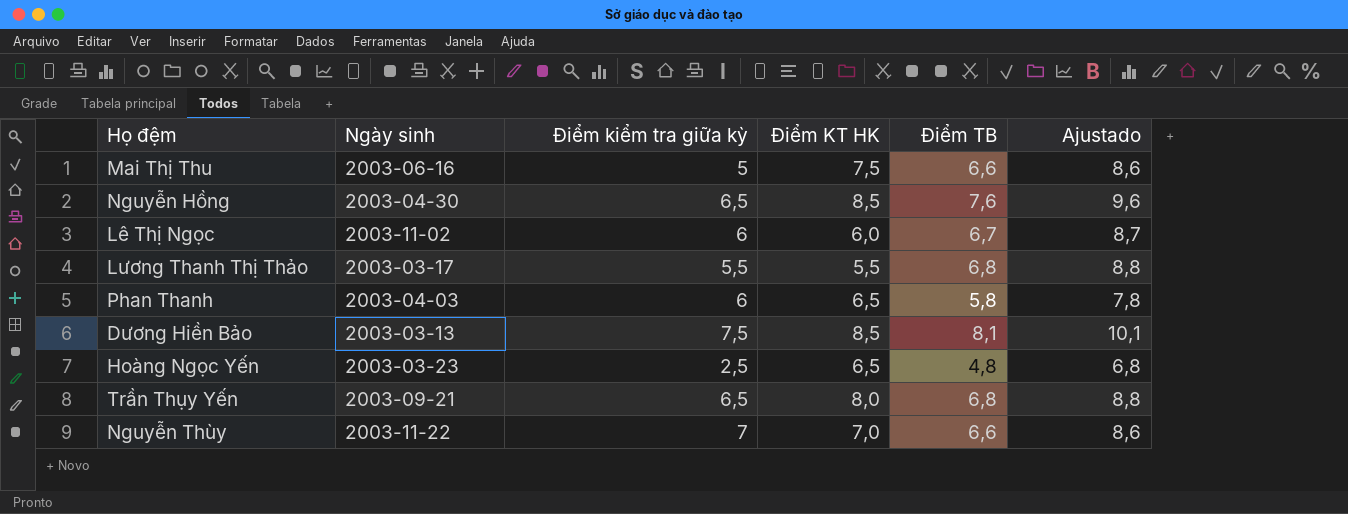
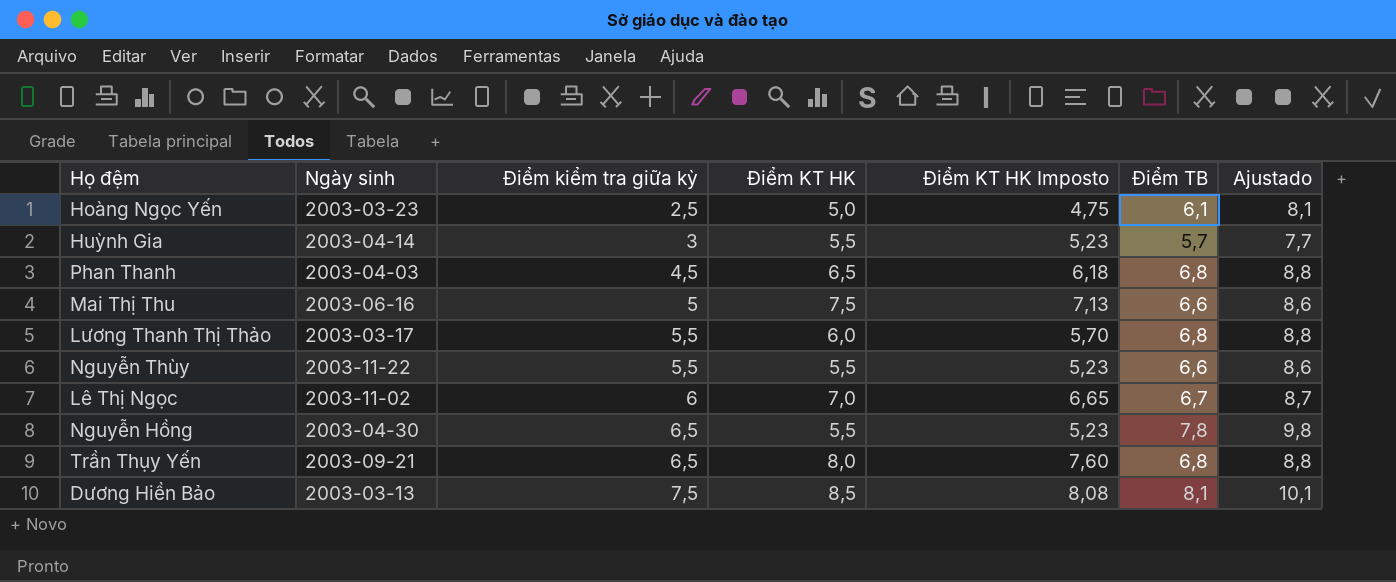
row order: none -> Điểm kiểm tra giữa kỳ ascending
column Điểm KT HK Imposto | formula: none -> [Điểm KT HK] * 0,95
Hoàng Ngọc Yến | Điểm KT HK: 6,5 -> 5,0
Hoàng Ngọc Yến | Điểm TB: 4,8 -> 6,1
Hoàng Ngọc Yến | Ajustado: 6,8 -> 8,1
row Huỳnh Gia: none -> 2003-04-14 | 3 | 5,5 | 5,23 | 5,7 | 7,7
Phan Thanh | Điểm kiểm tra giữa kỳ: 6 -> 4,5
Phan Thanh | Điểm TB: 5,8 -> 6,8
Phan Thanh | Ajustado: 7,8 -> 8,8
Lương Thanh Thị Thảo | Điểm KT HK: 5,5 -> 6,0
Nguyễn Thùy | Điểm kiểm tra giữa kỳ: 7 -> 5,5
Nguyễn Thùy | Điểm KT HK: 7,0 -> 5,5
Lê Thị Ngọc | Điểm KT HK: 6,0 -> 7,0
Nguyễn Hồng | Điểm KT HK: 8,5 -> 5,5
Nguyễn Hồng | Điểm TB: 7,6 -> 7,8
Nguyễn Hồng | Ajustado: 9,6 -> 9,8

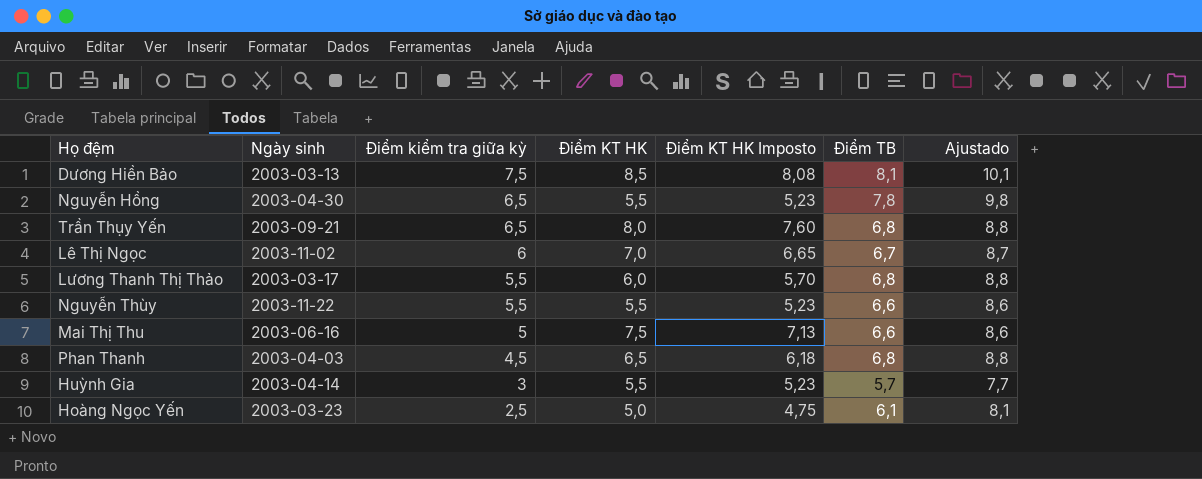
row order: Điểm kiểm tra giữa kỳ ascending -> Điểm kiểm tra giữa kỳ descending

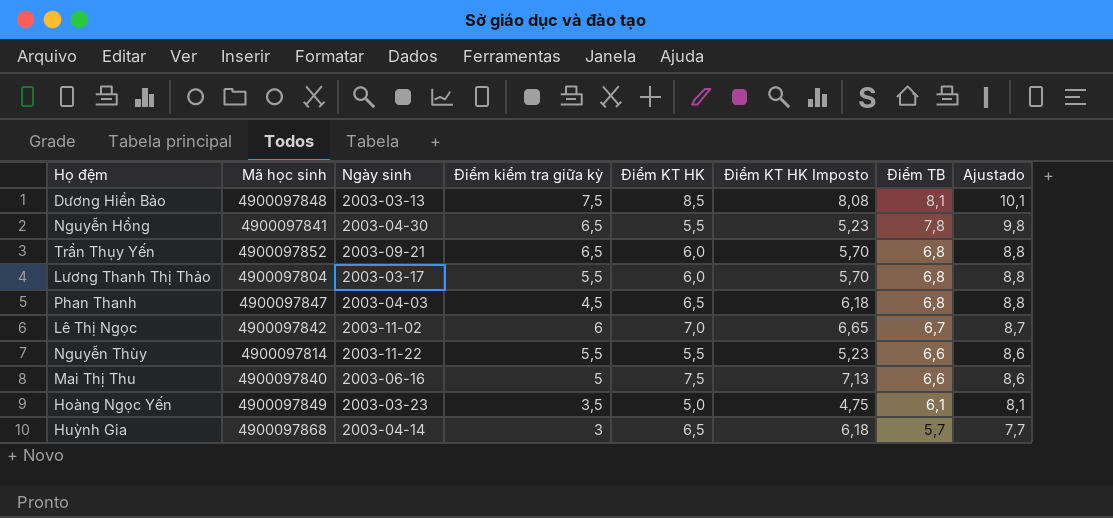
row order: Điểm kiểm tra giữa kỳ descending -> Điểm TB descending
column Mã học sinh | position: none -> 2
Trần Thụy Yến | Điểm KT HK: 8,0 -> 6,0
Trần Thụy Yến | Điểm KT HK Imposto: 7,60 -> 5,70
Hoàng Ngọc Yến | Điểm kiểm tra giữa kỳ: 2,5 -> 3,5
Huỳnh Gia | Điểm KT HK: 5,5 -> 6,5
Huỳnh Gia | Điểm KT HK Imposto: 5,23 -> 6,18

